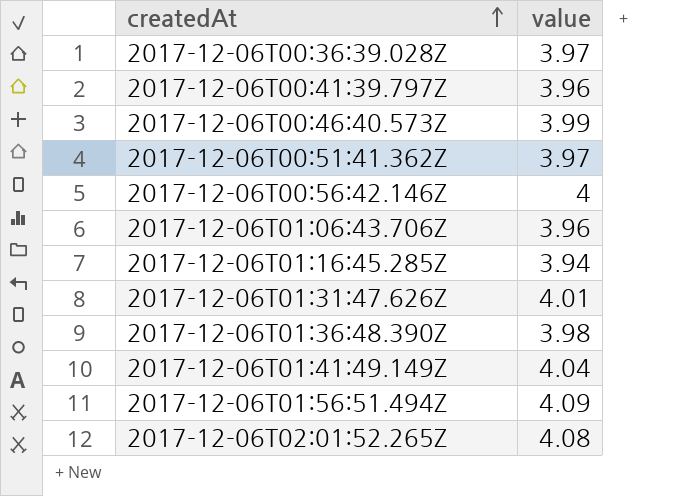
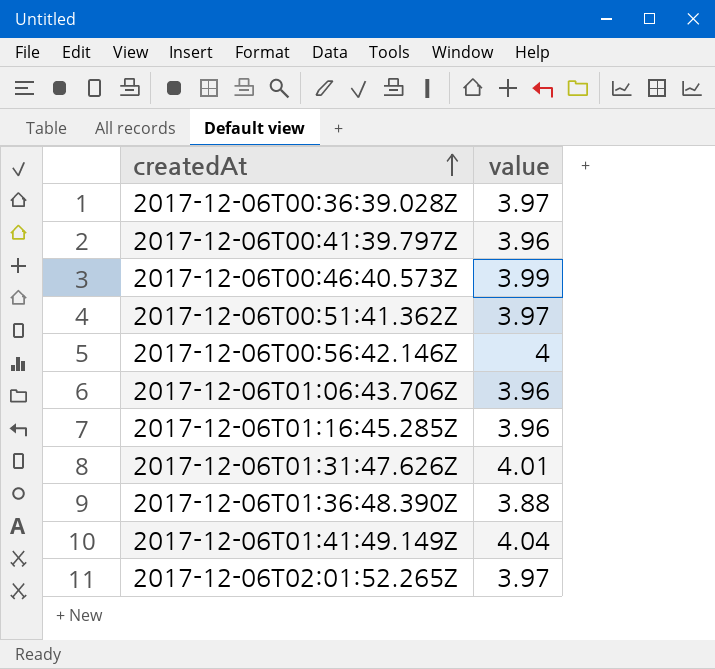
row 2017-12-06T01:56:51.494Z: 4.09 -> none
2017-12-06T01:16:45.285Z | value: 3.94 -> 3.96
2017-12-06T01:36:48.390Z | value: 3.98 -> 3.88
2017-12-06T02:01:52.265Z | value: 4.08 -> 3.97

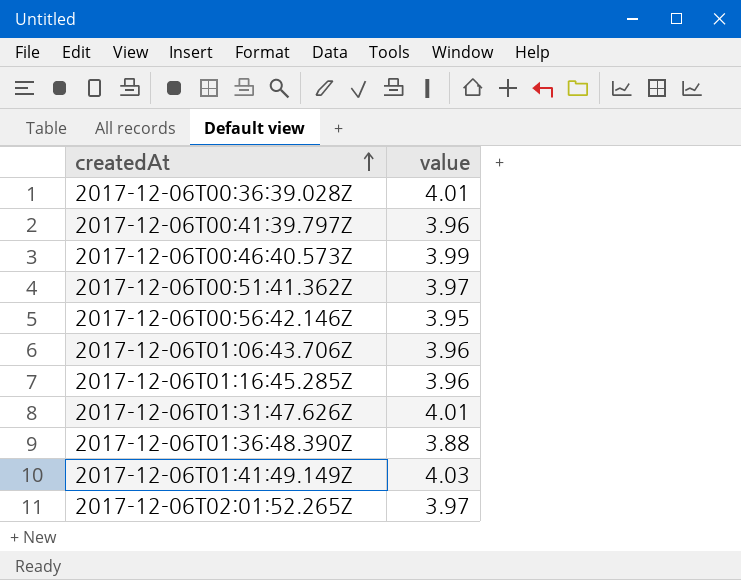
2017-12-06T00:36:39.028Z | value: 3.97 -> 4.01
2017-12-06T00:56:42.146Z | value: 4 -> 3.95
2017-12-06T01:41:49.149Z | value: 4.04 -> 4.03

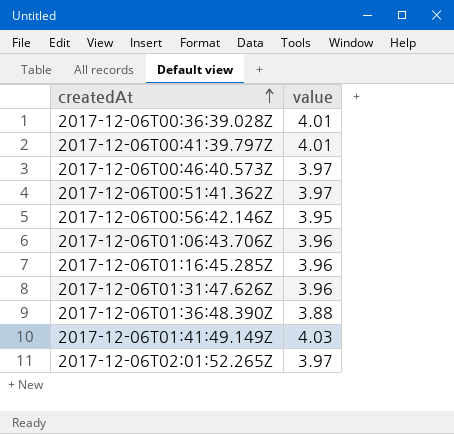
2017-12-06T00:41:39.797Z | value: 3.96 -> 4.01
2017-12-06T00:46:40.573Z | value: 3.99 -> 3.97
2017-12-06T01:31:47.626Z | value: 4.01 -> 3.96

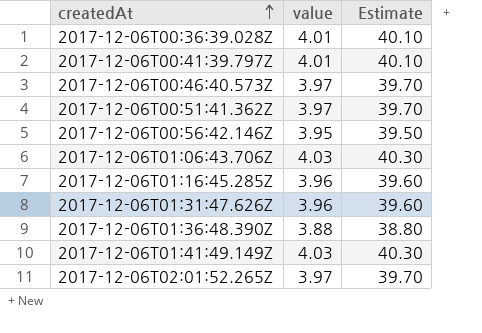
column Estimate | formula: none -> [value] * 10
2017-12-06T01:06:43.706Z | value: 3.96 -> 4.03

